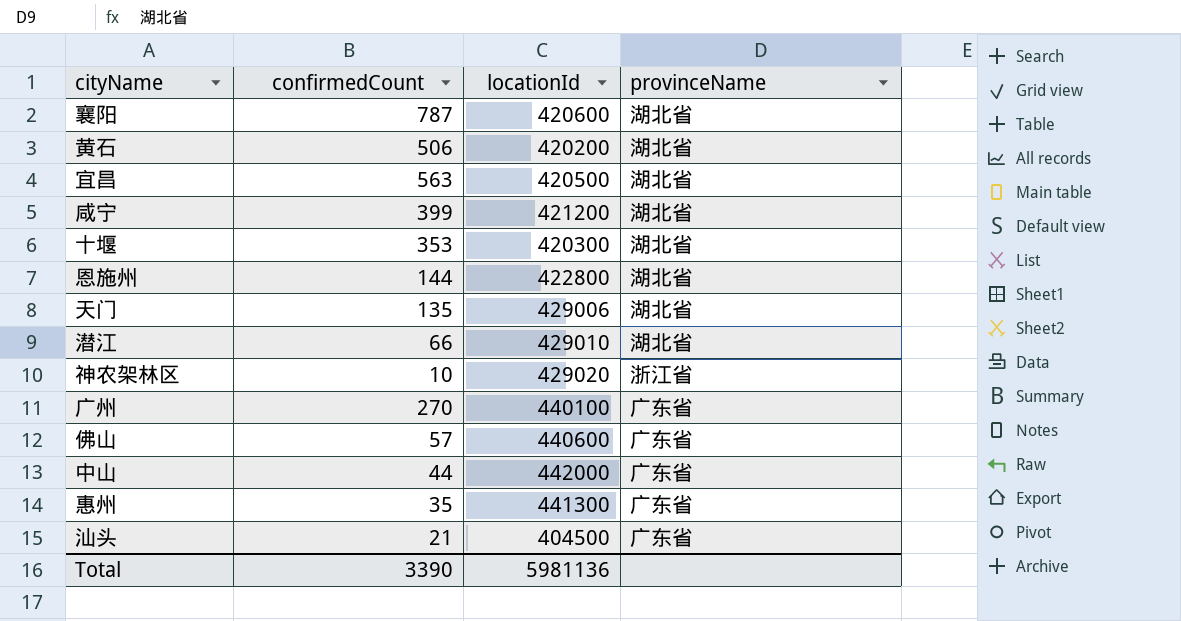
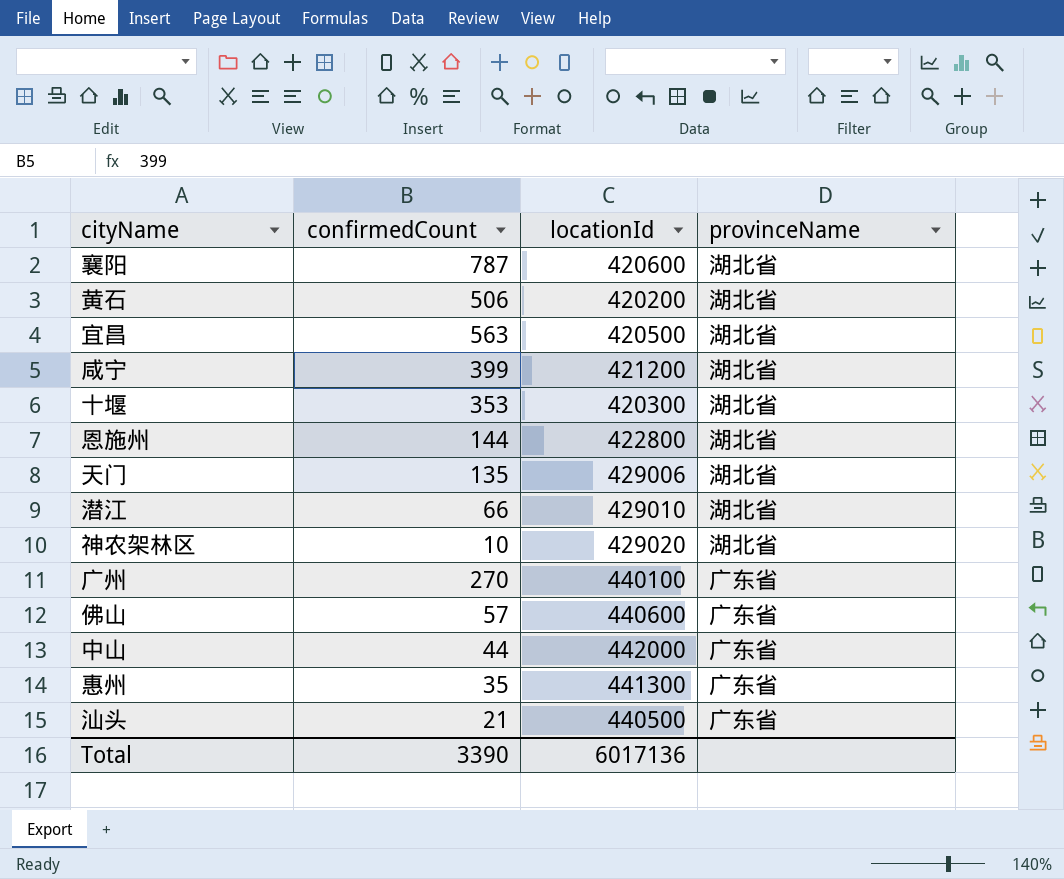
神农架林区 | provinceName: 浙江省 -> 湖北省
汕头 | locationId: 404500 -> 440500
Total | locationId: 5981136 -> 6017136

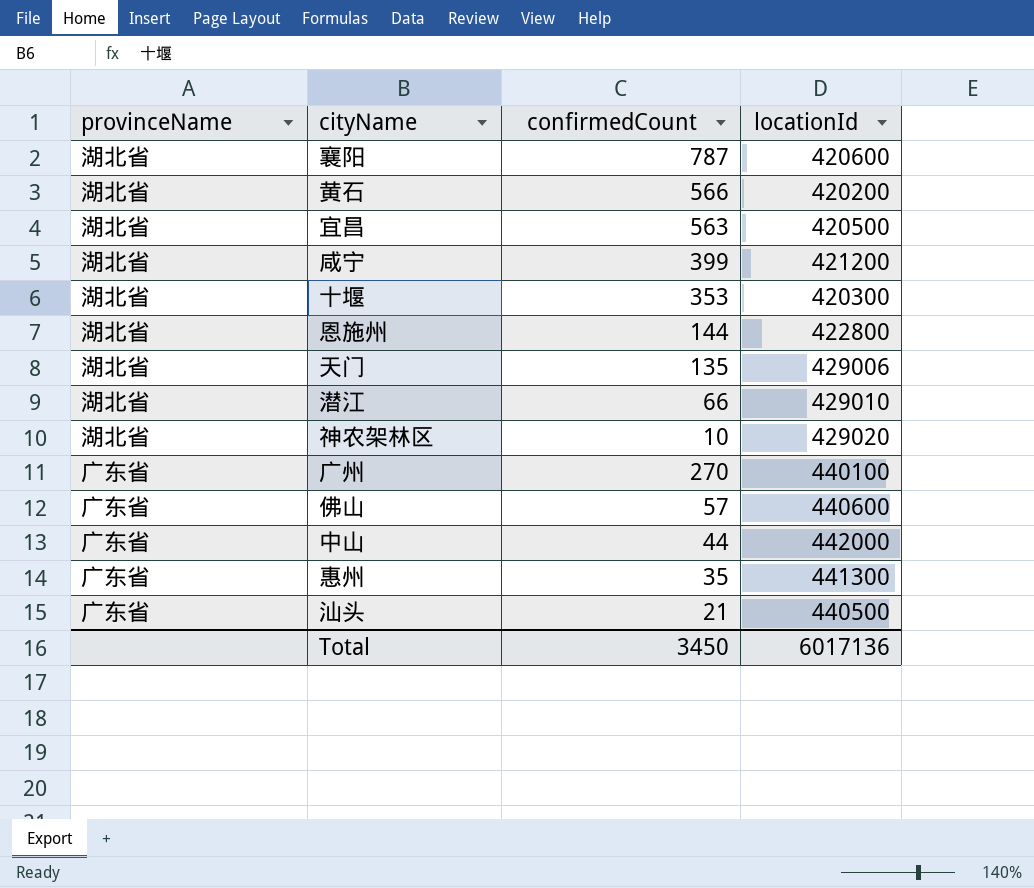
column provinceName | position: 4 -> 1
黄石 | confirmedCount: 506 -> 566
Total | confirmedCount: 3390 -> 3450

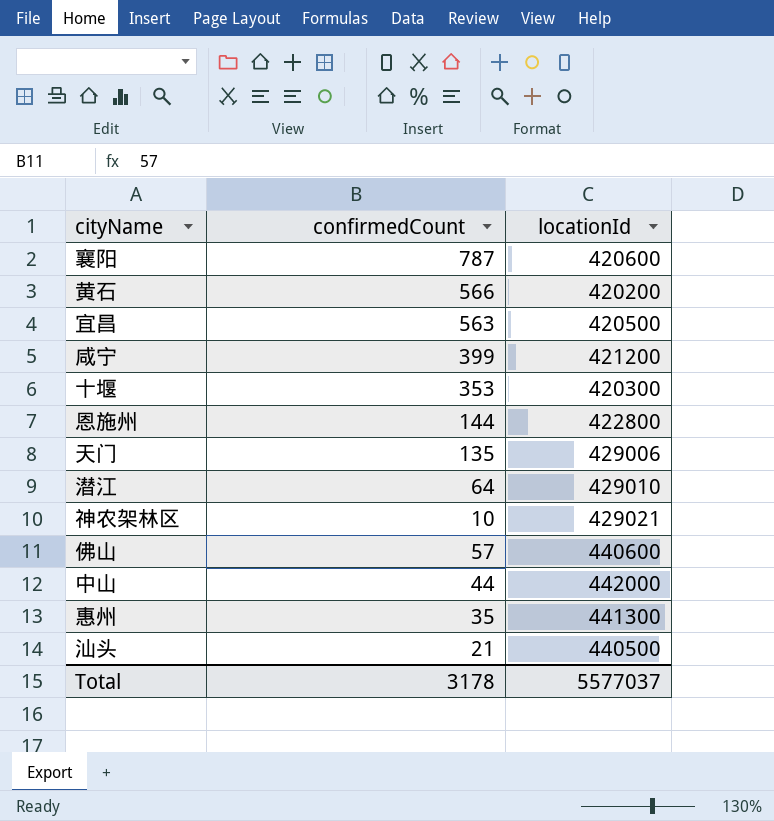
column provinceName | position: 1 -> none
row 广州: 广东省 | 270 | 440100 -> none
潜江 | confirmedCount: 66 -> 64
神农架林区 | locationId: 429020 -> 429021
Total | confirmedCount: 3450 -> 3178
Total | locationId: 6017136 -> 5577037

